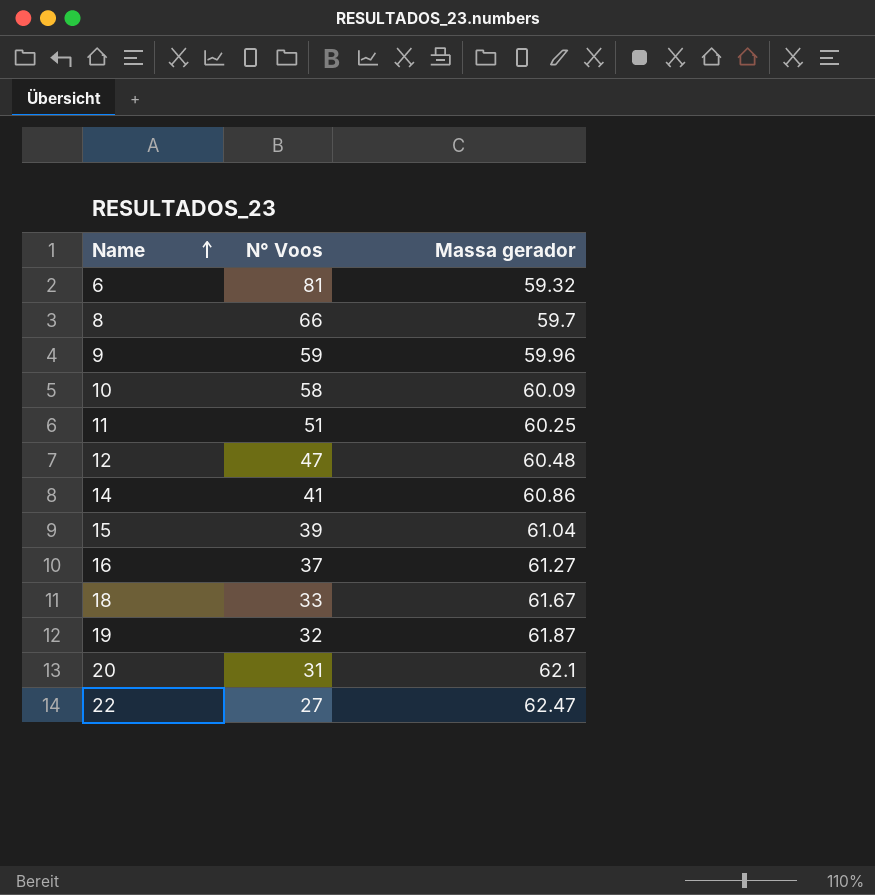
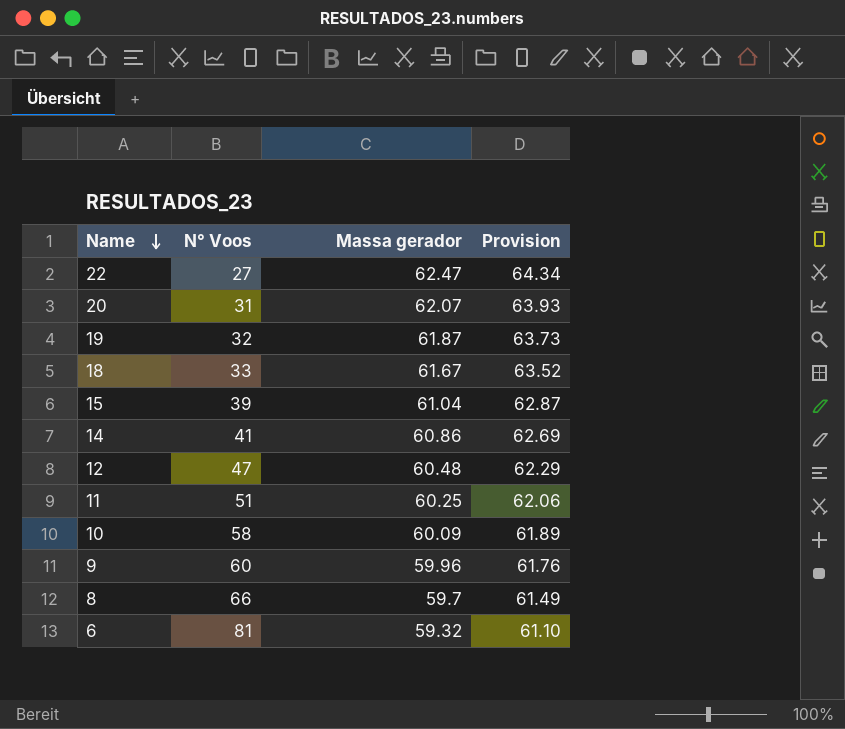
row order: Name ascending -> Name descending
column Provision | formula: none -> [Massa gerador] * 1.03
row 16: 37 | 61.27 -> none
20 | Massa gerador: 62.1 -> 62.07
9 | N° Voos: 59 -> 60

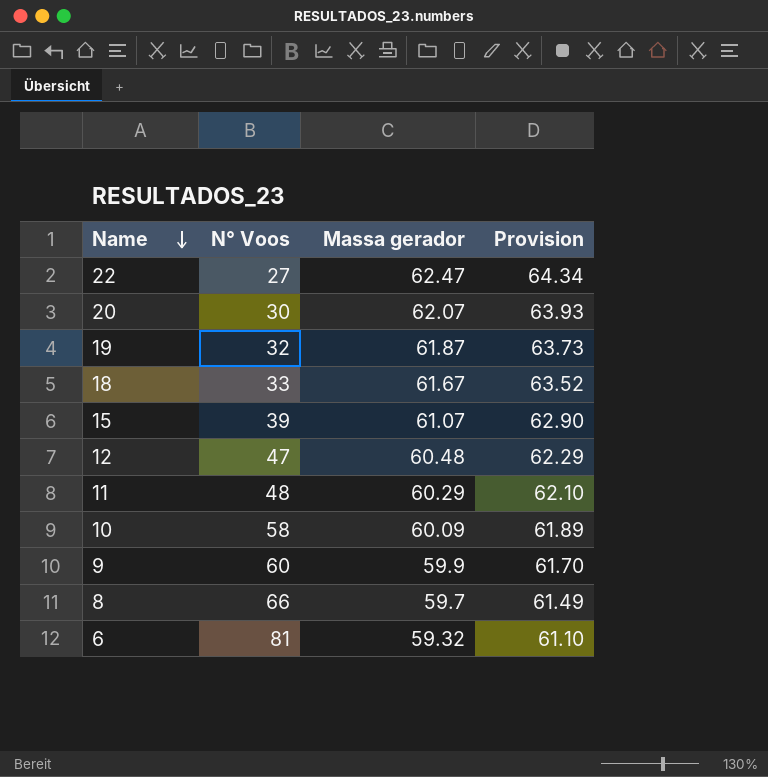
row 14: 41 | 60.86 | 62.69 -> none
20 | N° Voos: 31 -> 30
15 | Massa gerador: 61.04 -> 61.07
15 | Provision: 62.87 -> 62.90
11 | N° Voos: 51 -> 48
11 | Massa gerador: 60.25 -> 60.29
11 | Provision: 62.06 -> 62.10
9 | Massa gerador: 59.96 -> 59.9
9 | Provision: 61.76 -> 61.70

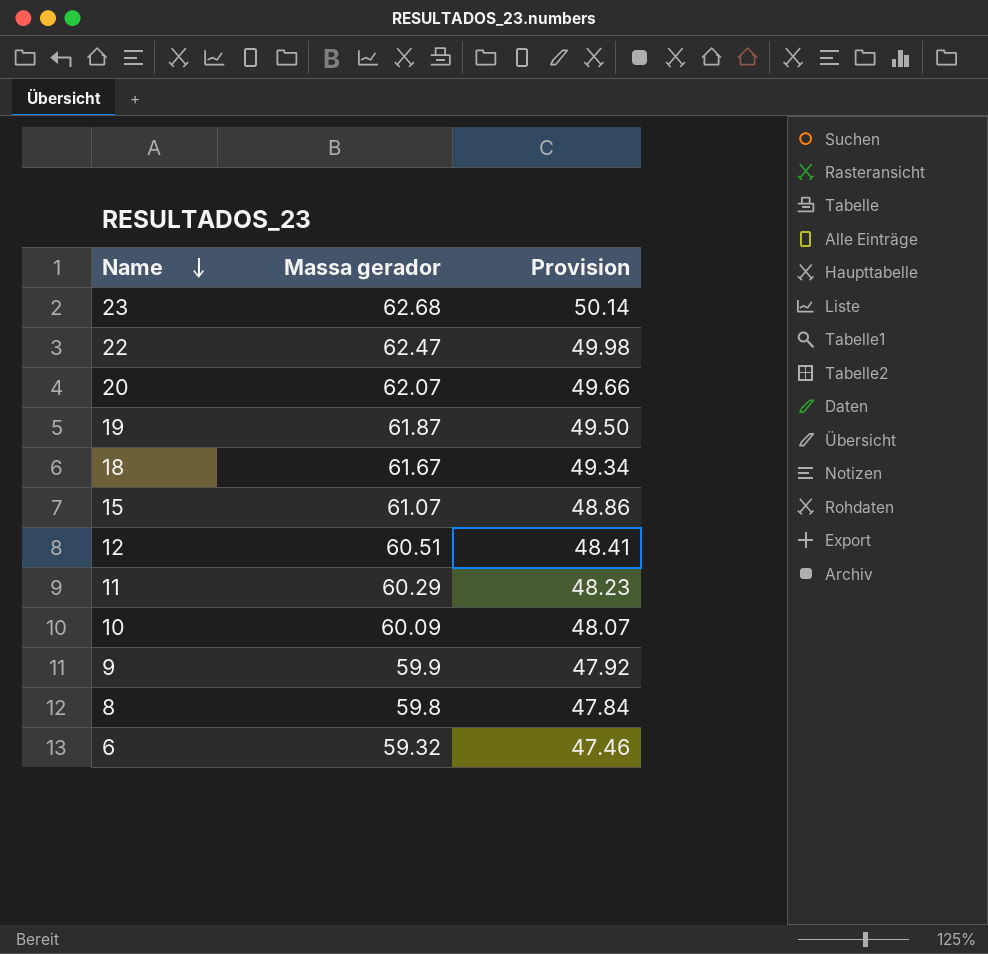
column N° Voos | position: 2 -> none
column Provision | formula: [Massa gerador] * 1.03 -> [Massa gerador] * 0.8
row 23: none -> 62.68 | 50.14
12 | Massa gerador: 60.48 -> 60.51
8 | Massa gerador: 59.7 -> 59.8

